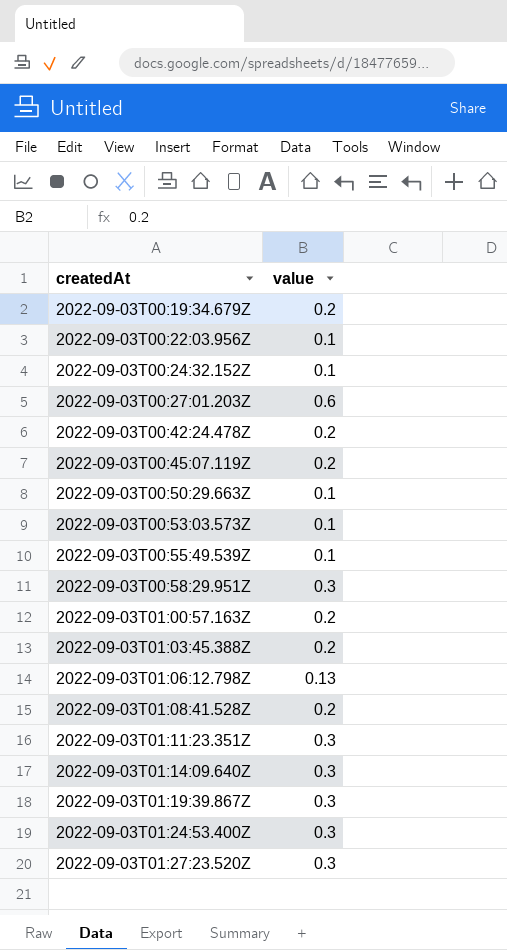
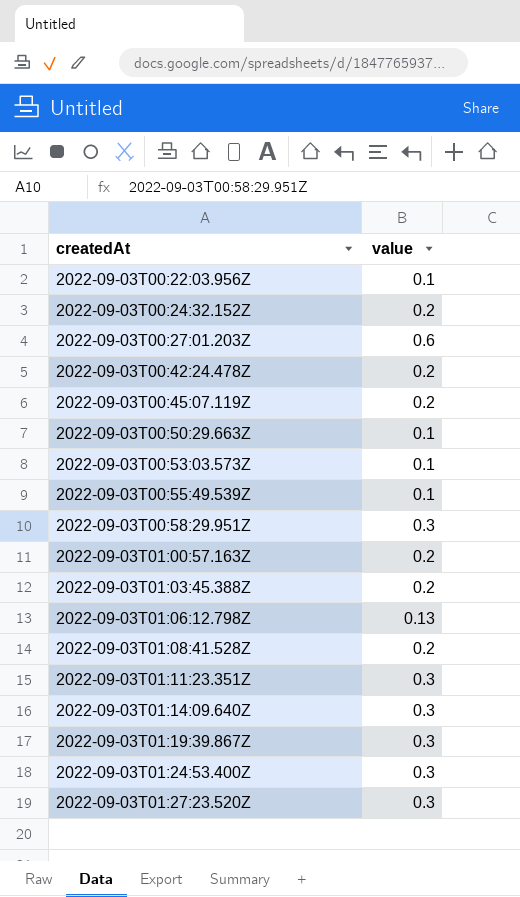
row 2022-09-03T00:19:34.679Z: 0.2 -> none
2022-09-03T00:24:32.152Z | value: 0.1 -> 0.2

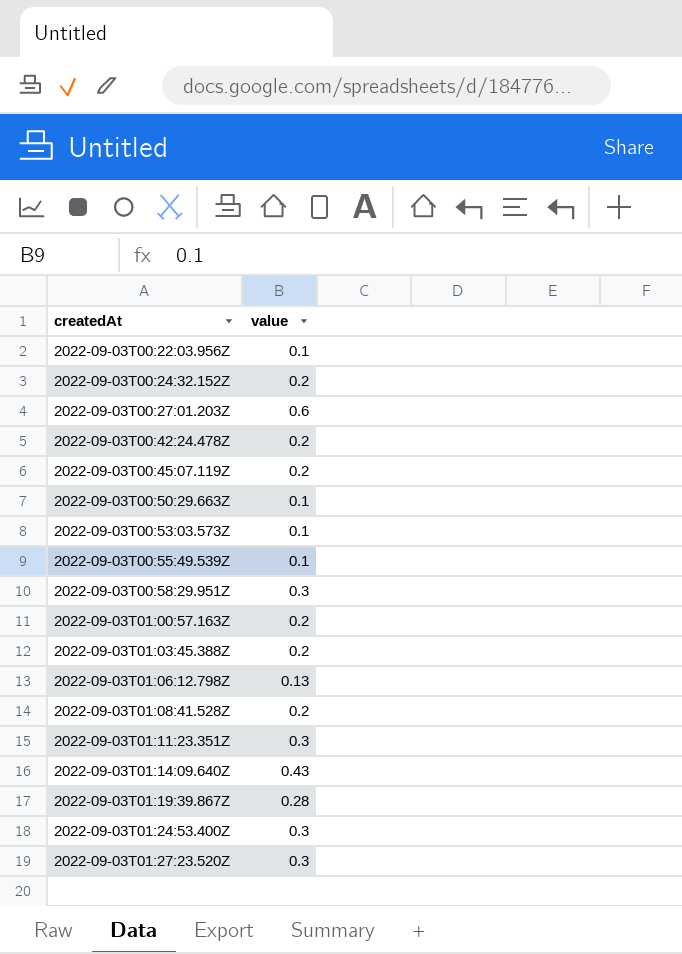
2022-09-03T01:14:09.640Z | value: 0.3 -> 0.43
2022-09-03T01:19:39.867Z | value: 0.3 -> 0.28

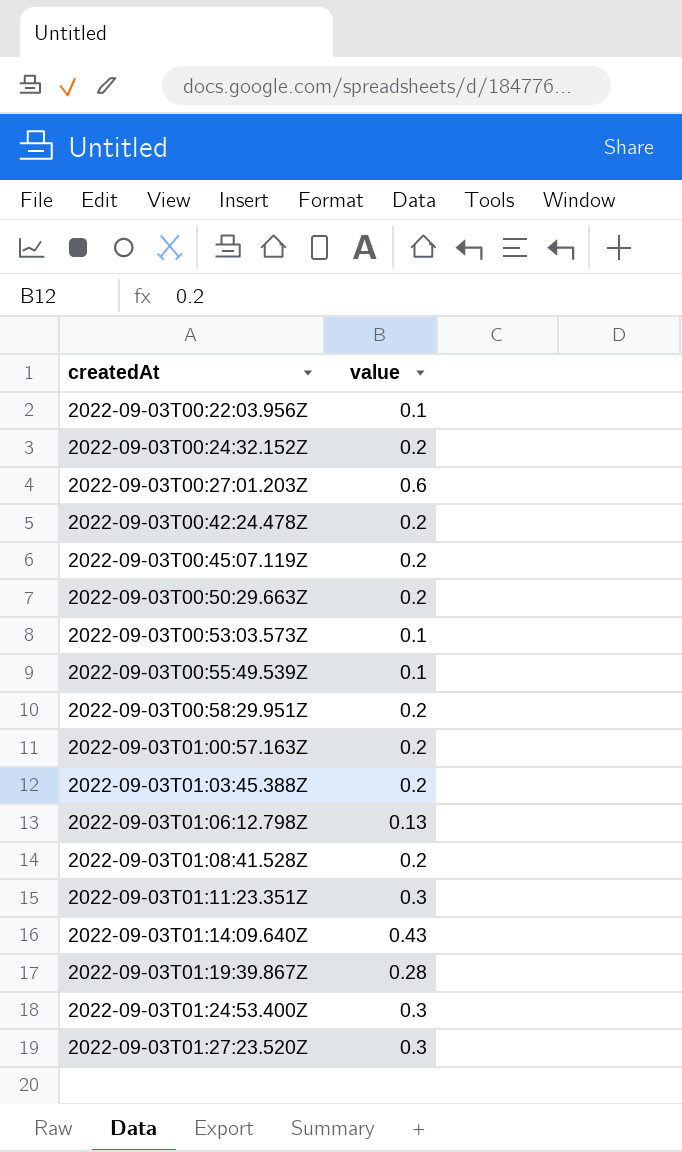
2022-09-03T00:50:29.663Z | value: 0.1 -> 0.2
2022-09-03T00:58:29.951Z | value: 0.3 -> 0.2

